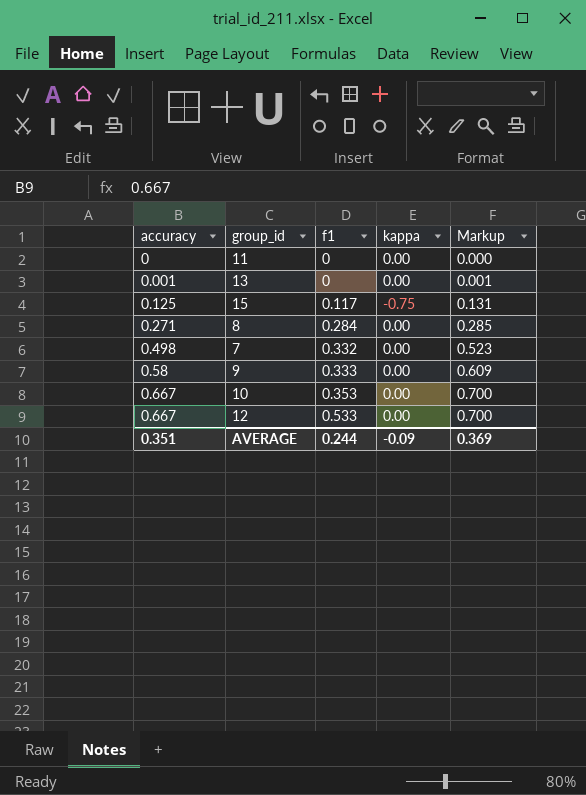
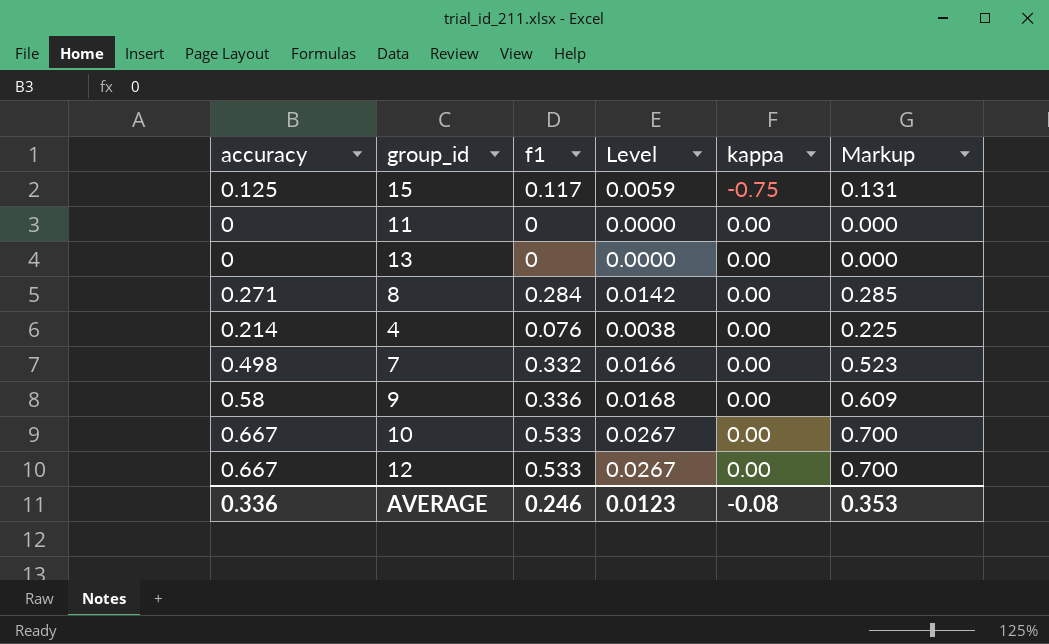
row order: accuracy ascending -> kappa ascending
column Level | formula: none -> [f1] * 0.05
13 | accuracy: 0.001 -> 0
13 | Markup: 0.001 -> 0.000
row 4: none -> 0.214 | 0.076 | 0.0038 | 0.00 | 0.225
9 | f1: 0.333 -> 0.336
10 | f1: 0.353 -> 0.533
AVERAGE | accuracy: 0.351 -> 0.336
AVERAGE | f1: 0.244 -> 0.246
AVERAGE | kappa: -0.09 -> -0.08
AVERAGE | Markup: 0.369 -> 0.353

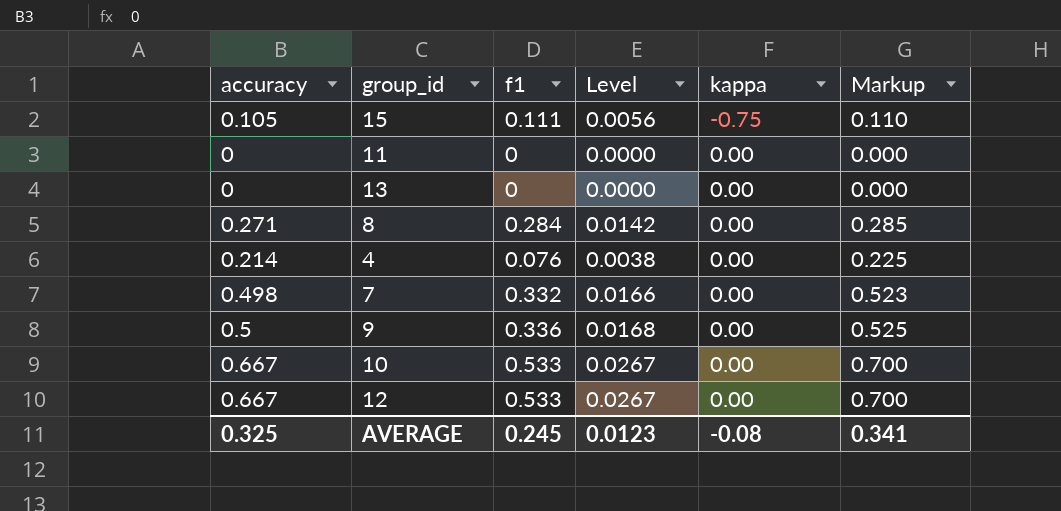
15 | accuracy: 0.125 -> 0.105
15 | f1: 0.117 -> 0.111
15 | Level: 0.0059 -> 0.0056
15 | Markup: 0.131 -> 0.110
9 | accuracy: 0.58 -> 0.5
9 | Markup: 0.609 -> 0.525
AVERAGE | accuracy: 0.336 -> 0.325
AVERAGE | f1: 0.246 -> 0.245
AVERAGE | Markup: 0.353 -> 0.341

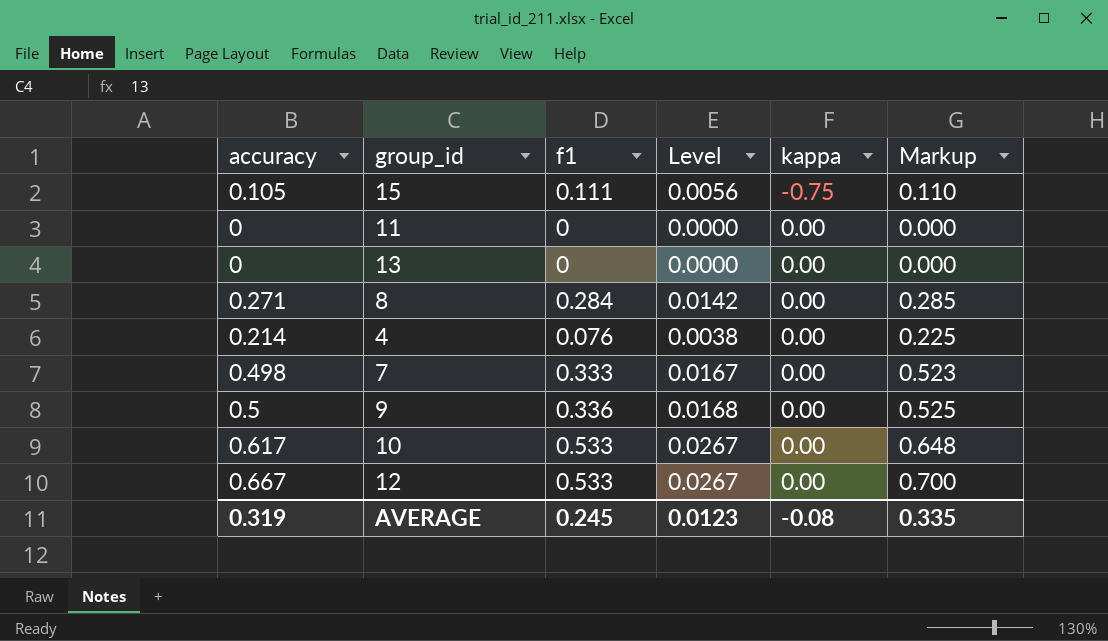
7 | f1: 0.332 -> 0.333
7 | Level: 0.0166 -> 0.0167
10 | accuracy: 0.667 -> 0.617
10 | Markup: 0.700 -> 0.648
AVERAGE | accuracy: 0.325 -> 0.319
AVERAGE | Markup: 0.341 -> 0.335

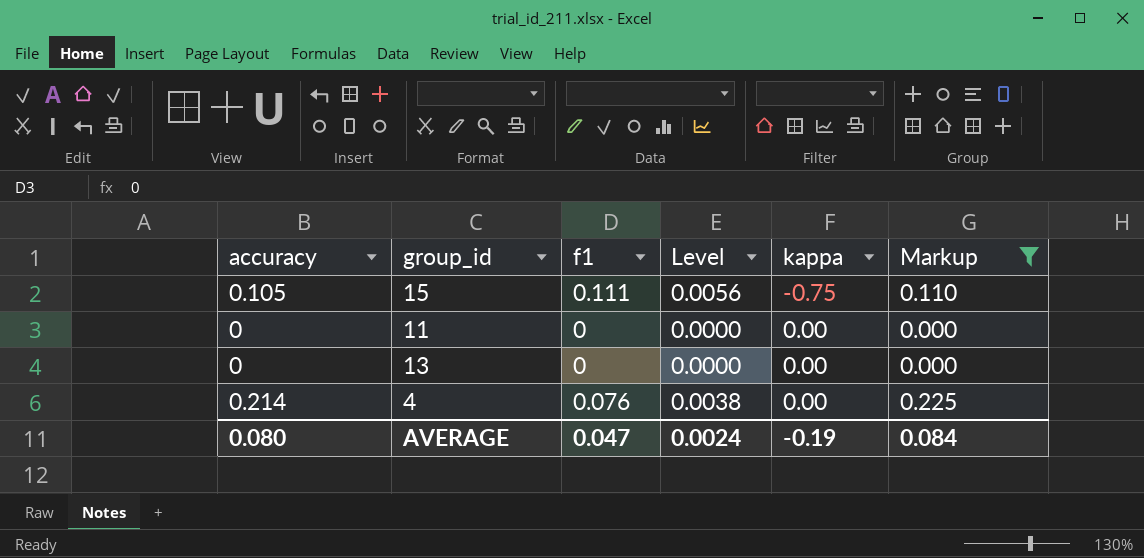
filter: none -> Markup <= 0.225
AVERAGE | accuracy: 0.319 -> 0.080
AVERAGE | f1: 0.245 -> 0.047
AVERAGE | Level: 0.0123 -> 0.0024
AVERAGE | kappa: -0.08 -> -0.19
AVERAGE | Markup: 0.335 -> 0.084

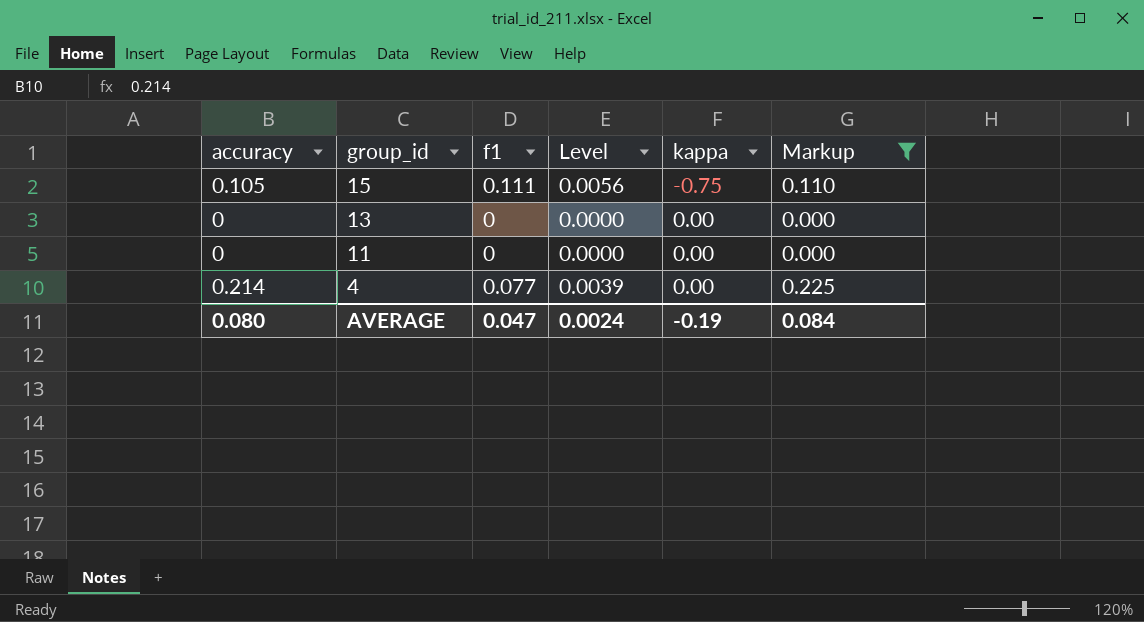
row order: kappa ascending -> group_id descending
4 | f1: 0.076 -> 0.077
4 | Level: 0.0038 -> 0.0039

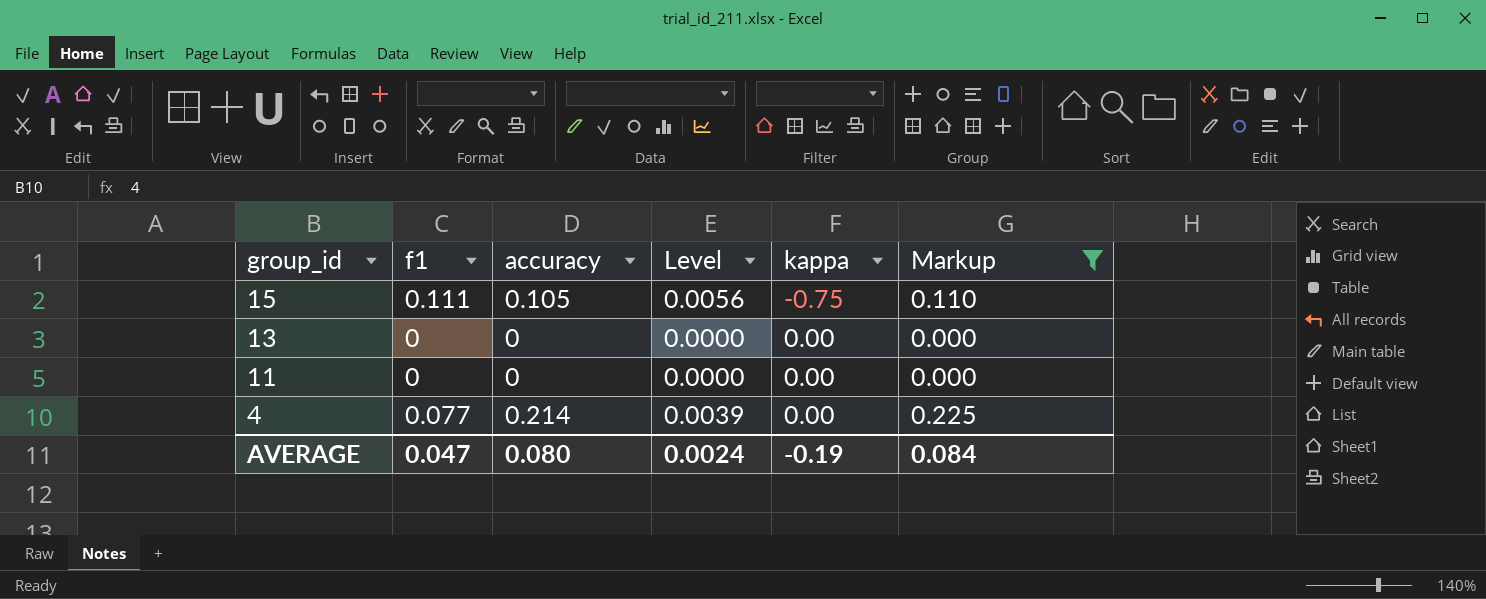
column accuracy | position: 1 -> 3

